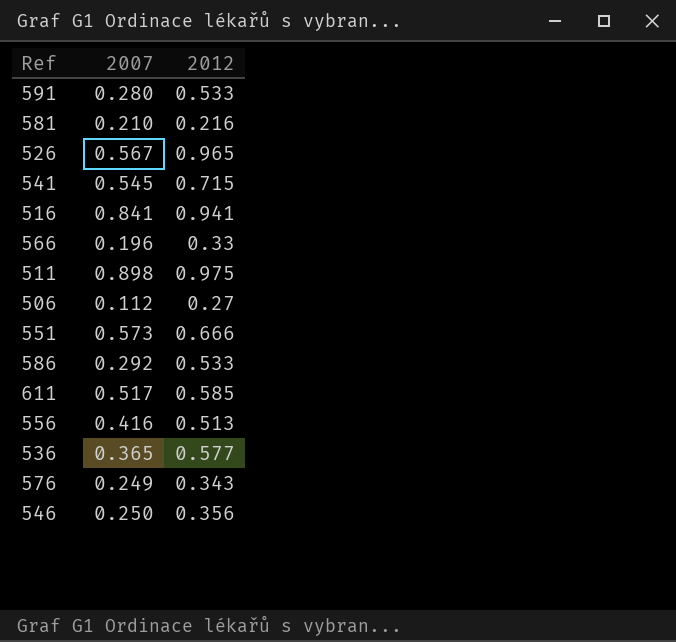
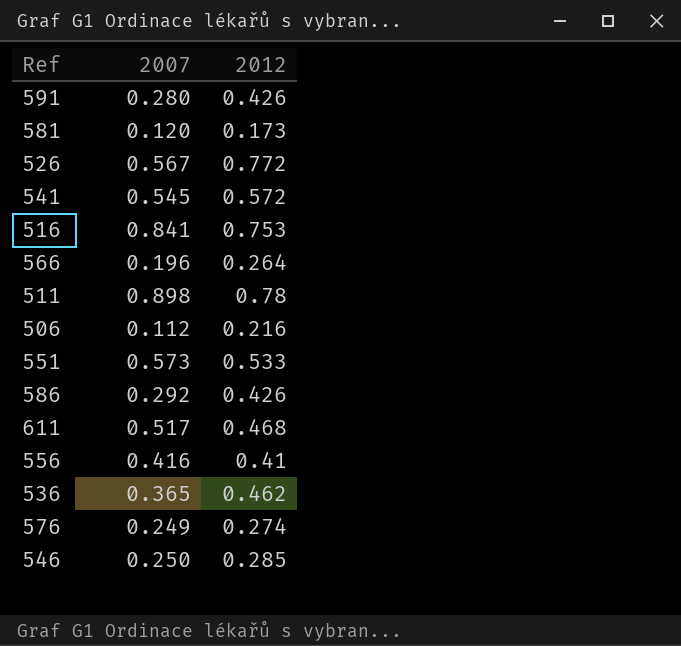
591 | 2012: 0.533 -> 0.426
581 | 2007: 0.210 -> 0.120
581 | 2012: 0.216 -> 0.173
526 | 2012: 0.965 -> 0.772
541 | 2012: 0.715 -> 0.572
516 | 2012: 0.941 -> 0.753
566 | 2012: 0.33 -> 0.264
511 | 2012: 0.975 -> 0.78
506 | 2012: 0.27 -> 0.216
551 | 2012: 0.666 -> 0.533
586 | 2012: 0.533 -> 0.426
611 | 2012: 0.585 -> 0.468
556 | 2012: 0.513 -> 0.41
536 | 2012: 0.577 -> 0.462
576 | 2012: 0.343 -> 0.274
546 | 2012: 0.356 -> 0.285

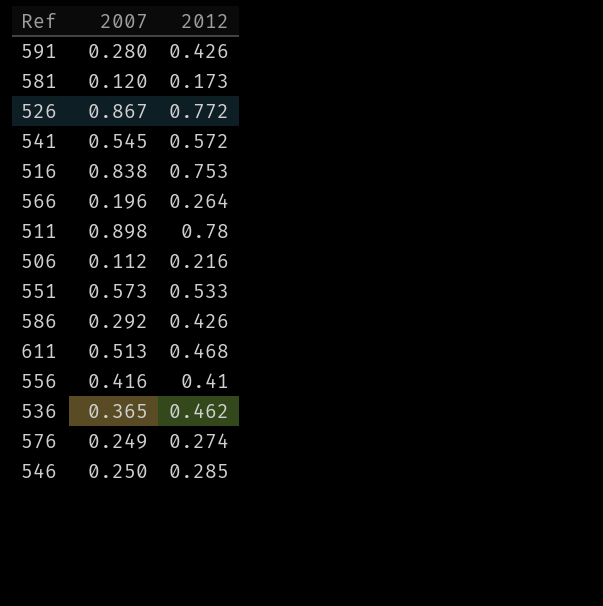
526 | 2007: 0.567 -> 0.867
516 | 2007: 0.841 -> 0.838
611 | 2007: 0.517 -> 0.513

